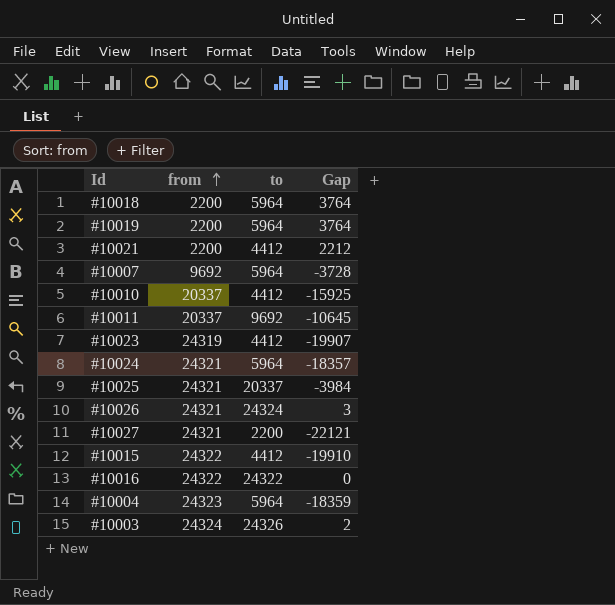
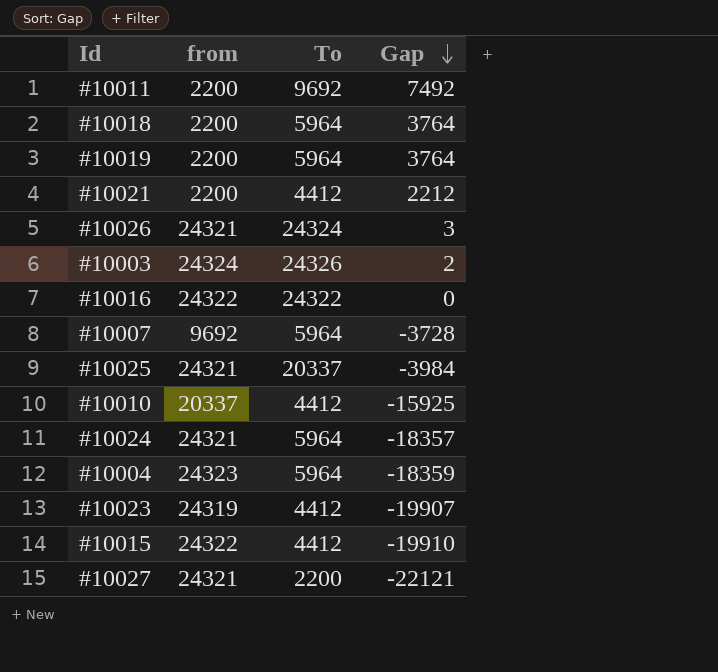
row order: from ascending -> Gap descending
column name: to -> To
#10011 | from: 20337 -> 2200
#10011 | Gap: -10645 -> 7492

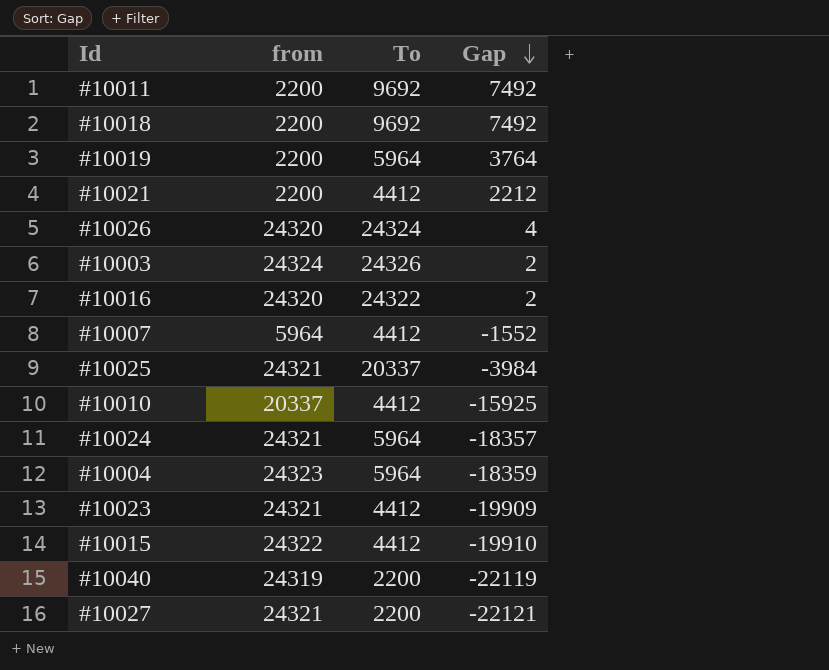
#10018 | To: 5964 -> 9692
#10018 | Gap: 3764 -> 7492
#10026 | from: 24321 -> 24320
#10026 | Gap: 3 -> 4
#10016 | from: 24322 -> 24320
#10016 | Gap: 0 -> 2
#10007 | from: 9692 -> 5964
#10007 | To: 5964 -> 4412
#10007 | Gap: -3728 -> -1552
#10023 | from: 24319 -> 24321
#10023 | Gap: -19907 -> -19909
row #10040: none -> 24319 | 2200 | -22119

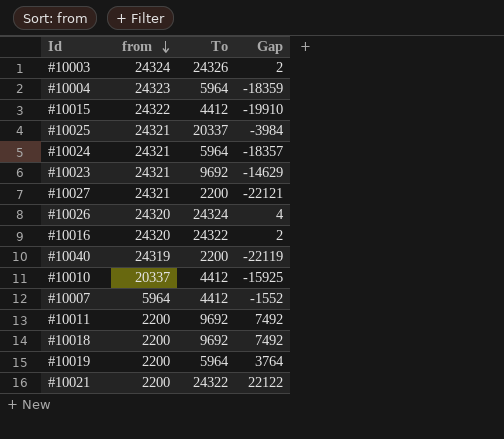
row order: Gap descending -> from descending
#10023 | To: 4412 -> 9692
#10023 | Gap: -19909 -> -14629
#10021 | To: 4412 -> 24322
#10021 | Gap: 2212 -> 22122

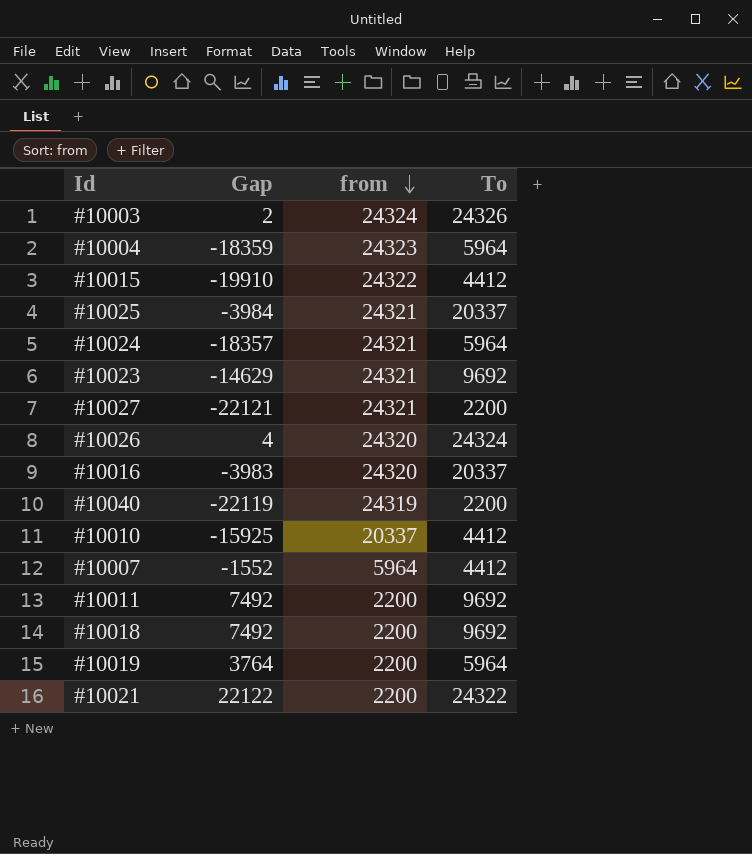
column Gap | position: 4 -> 2
#10016 | Gap: 2 -> -3983
#10016 | To: 24322 -> 20337

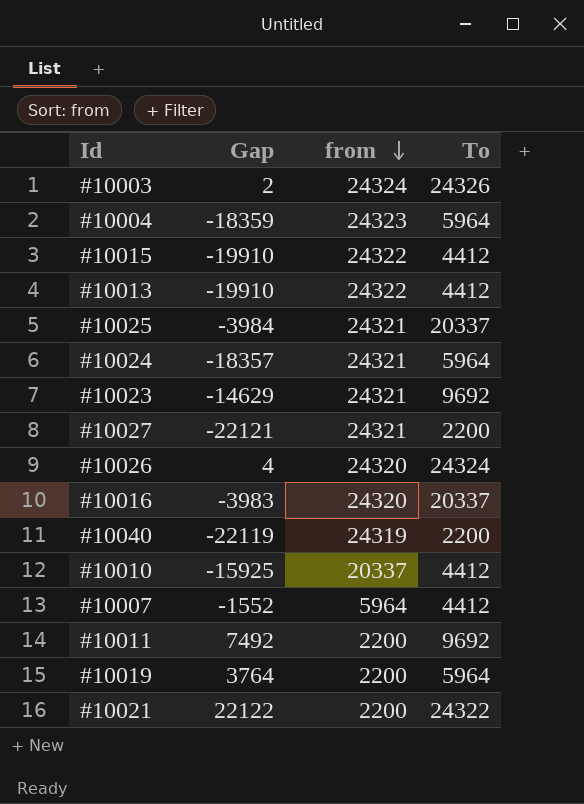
row #10018: 7492 | 2200 | 9692 -> none
row #10013: none -> -19910 | 24322 | 4412

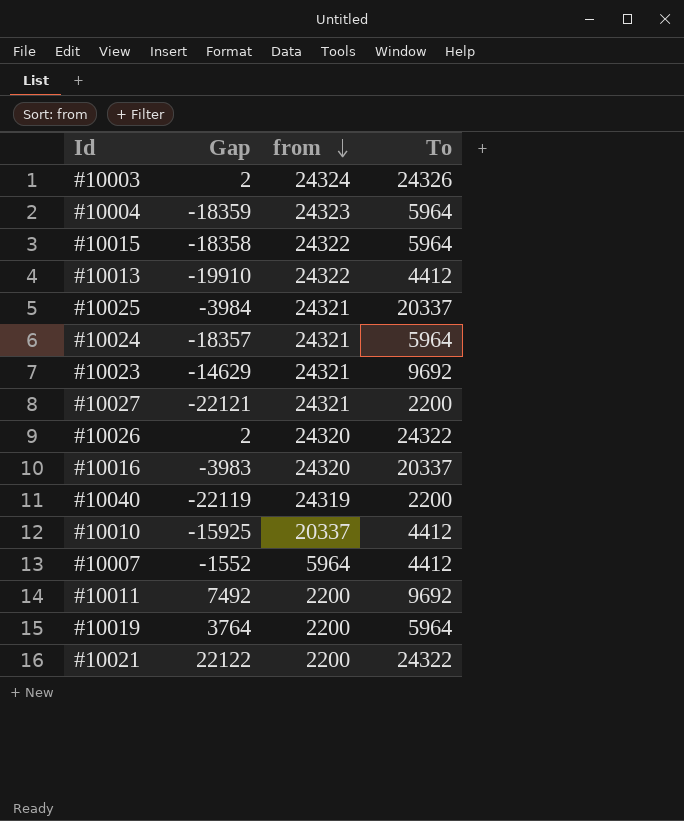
#10015 | Gap: -19910 -> -18358
#10015 | To: 4412 -> 5964
#10026 | Gap: 4 -> 2
#10026 | To: 24324 -> 24322

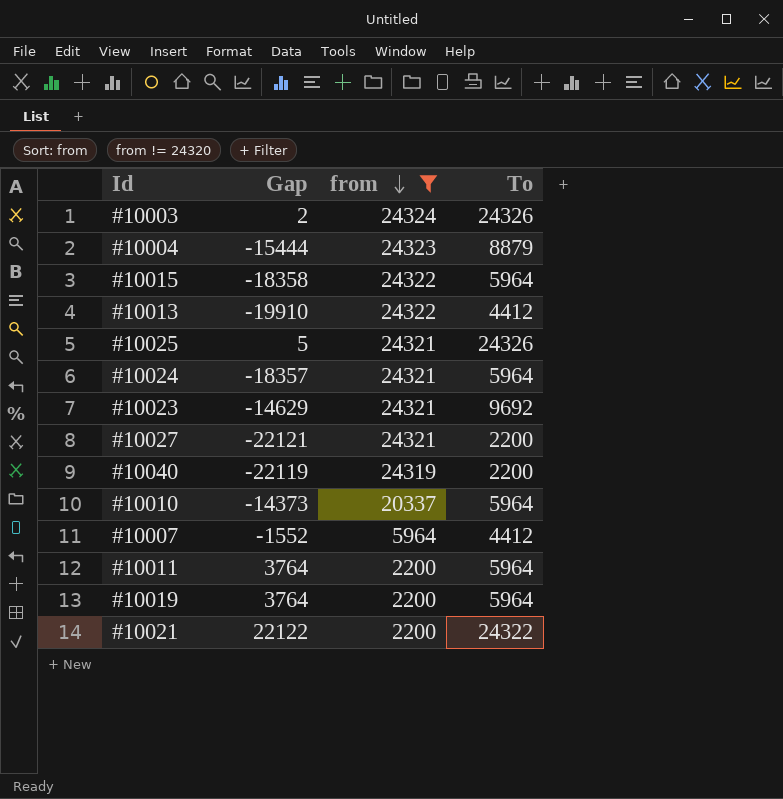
filter: none -> from != 24320
#10004 | Gap: -18359 -> -15444
#10004 | To: 5964 -> 8879
#10025 | Gap: -3984 -> 5
#10025 | To: 20337 -> 24326
#10010 | Gap: -15925 -> -14373
#10010 | To: 4412 -> 5964
#10011 | Gap: 7492 -> 3764
#10011 | To: 9692 -> 5964

